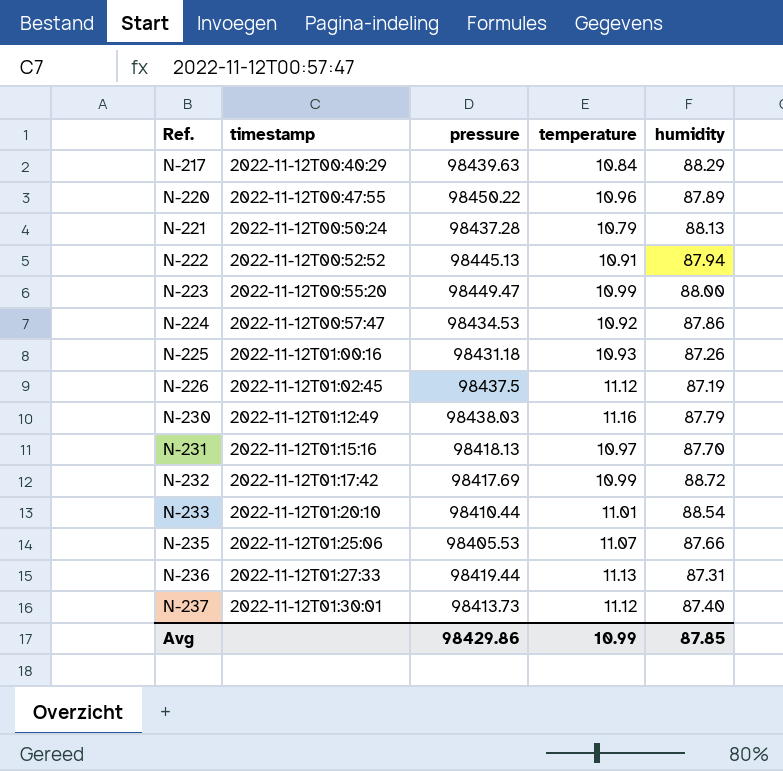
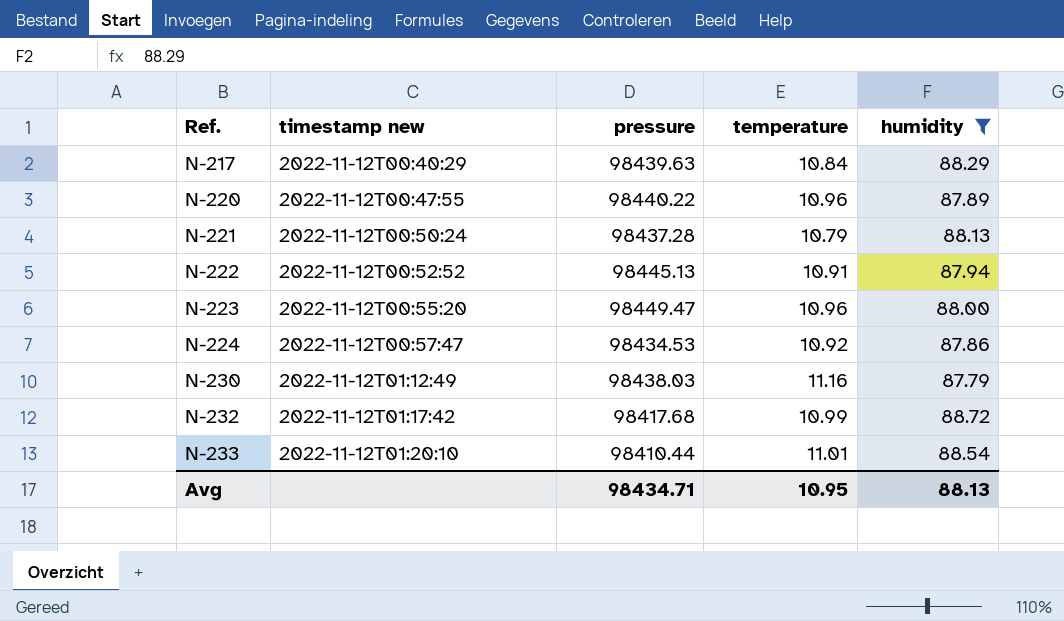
filter: none -> humidity >= 87.79
column name: timestamp -> timestamp new
N-220 | pressure: 98450.22 -> 98440.22
N-223 | temperature: 10.99 -> 10.96
N-232 | pressure: 98417.69 -> 98417.68
Avg | pressure: 98429.86 -> 98434.71
Avg | temperature: 10.99 -> 10.95
Avg | humidity: 87.85 -> 88.13

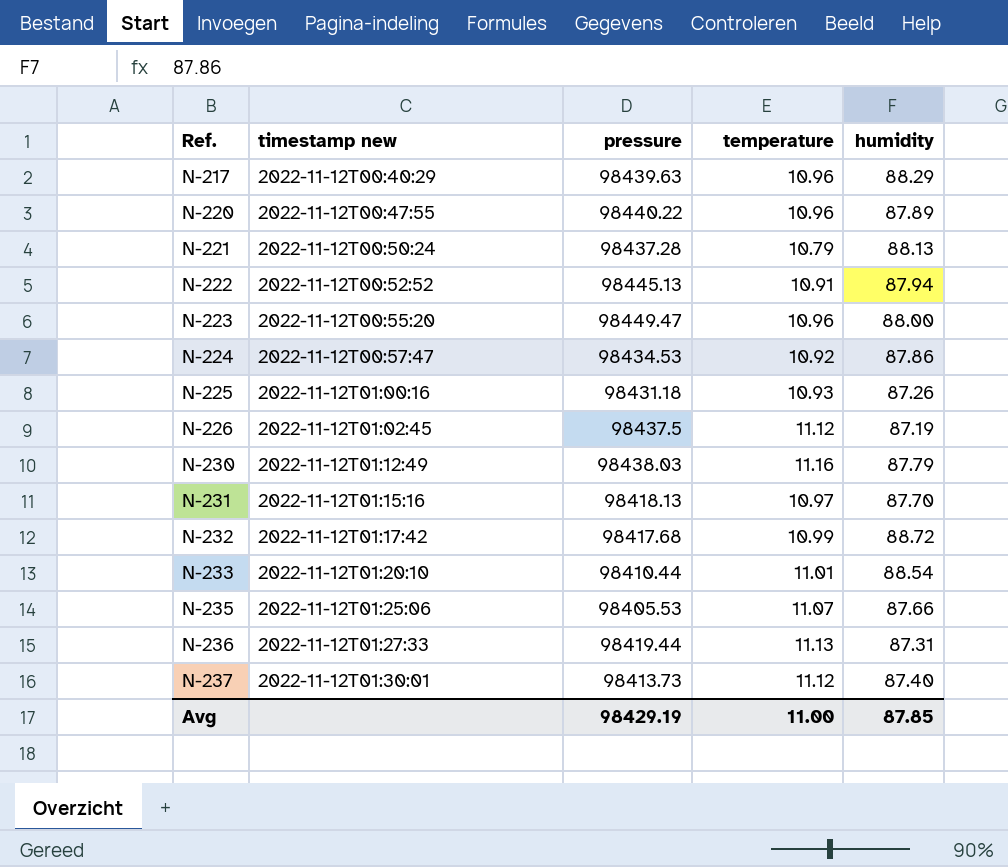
filter: humidity >= 87.79 -> none
N-217 | temperature: 10.84 -> 10.96
Avg | pressure: 98434.71 -> 98429.19
Avg | temperature: 10.95 -> 11.00
Avg | humidity: 88.13 -> 87.85

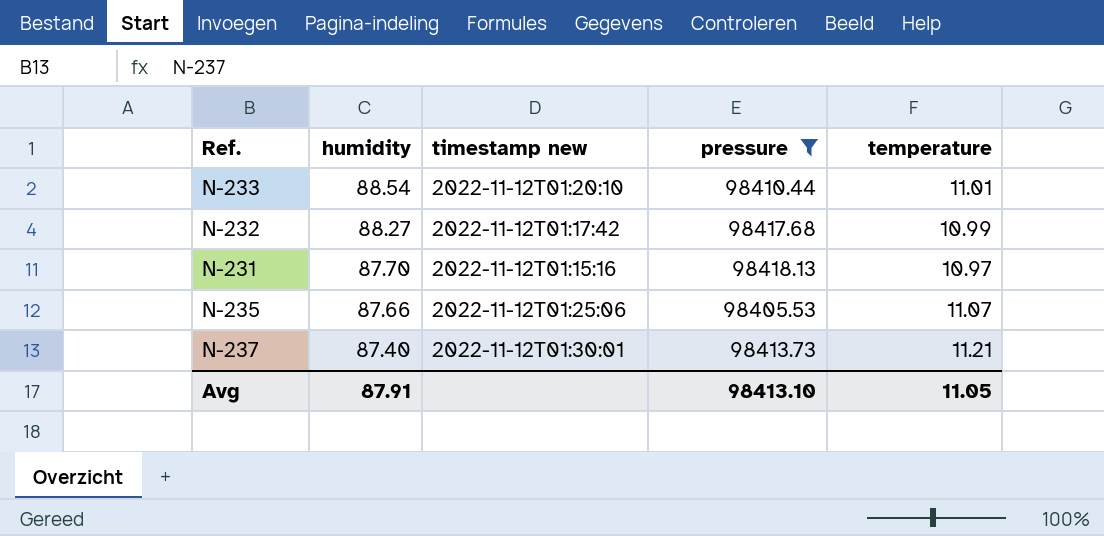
filter: none -> pressure <= 98418.13
row order: Ref. ascending -> humidity descending
column humidity | position: 5 -> 2
N-232 | humidity: 88.72 -> 88.27
N-237 | temperature: 11.12 -> 11.21
Avg | humidity: 87.85 -> 87.91
Avg | pressure: 98429.19 -> 98413.10
Avg | temperature: 11.00 -> 11.05

